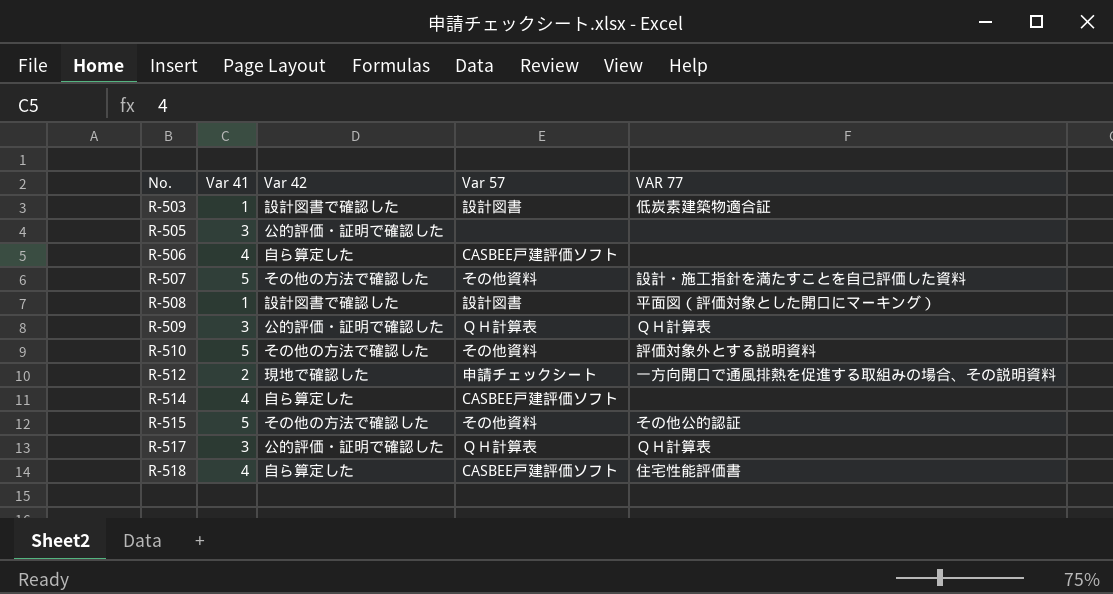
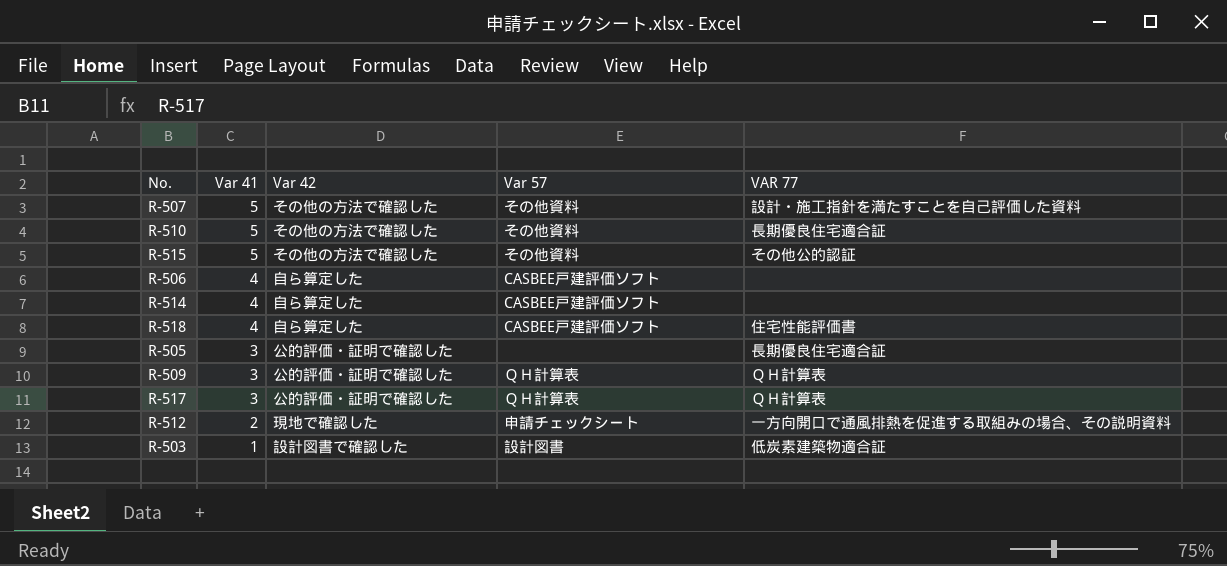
row order: No. ascending -> Var 41 descending
row R-508: 1 | 設計図書で確認した | 設計図書 | 平面図（評価対象とした開口にマーキング） -> none
R-510 | VAR 77: 評価対象外とする説明資料 -> 長期優良住宅適合証
R-505 | VAR 77: none -> 長期優良住宅適合証

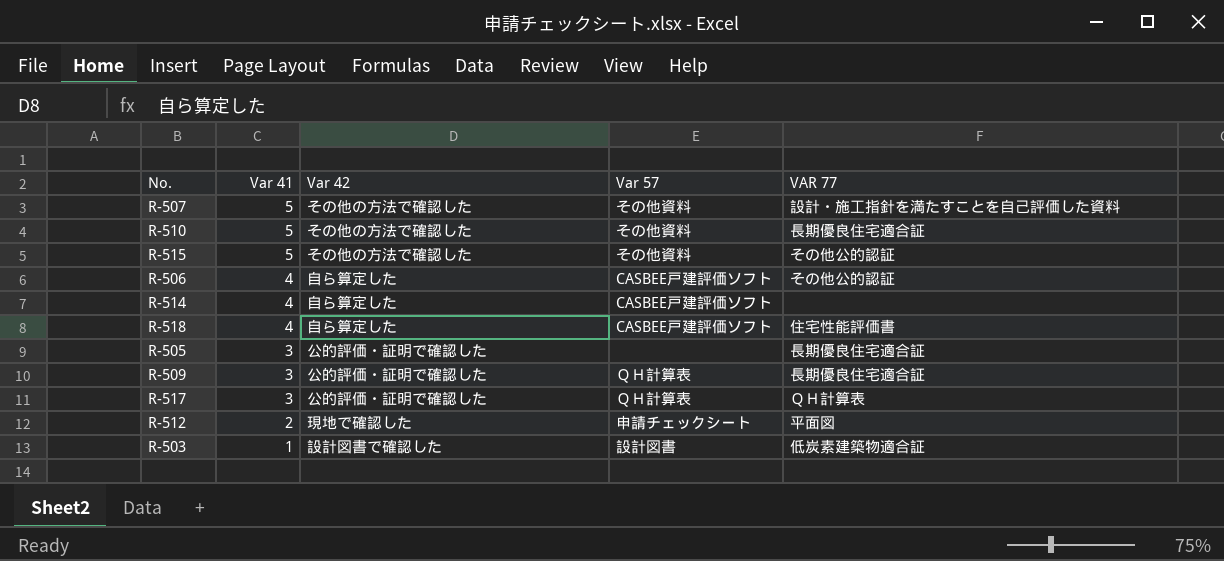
R-506 | VAR 77: none -> その他公的認証
R-509 | VAR 77: ＱＨ計算表 -> 長期優良住宅適合証
R-512 | VAR 77: 一方向開口で通風排熱を促進する取組みの場合、その説明資料 -> 平面図

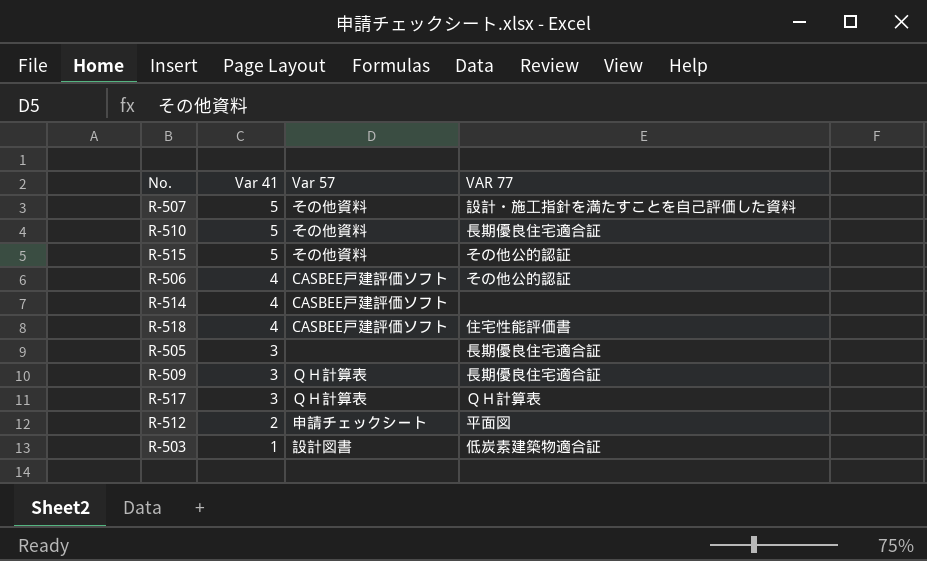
column Var 42 | position: 3 -> none

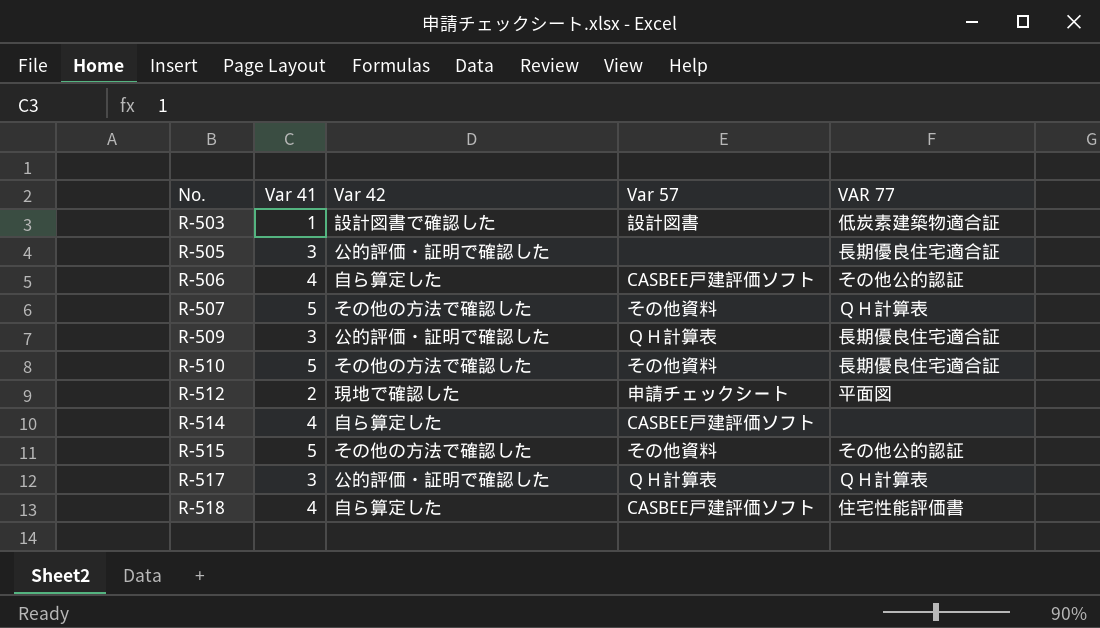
row order: Var 41 descending -> No. ascending
column Var 42 | position: none -> 3
R-507 | VAR 77: 設計・施工指針を満たすことを自己評価した資料 -> ＱＨ計算表

